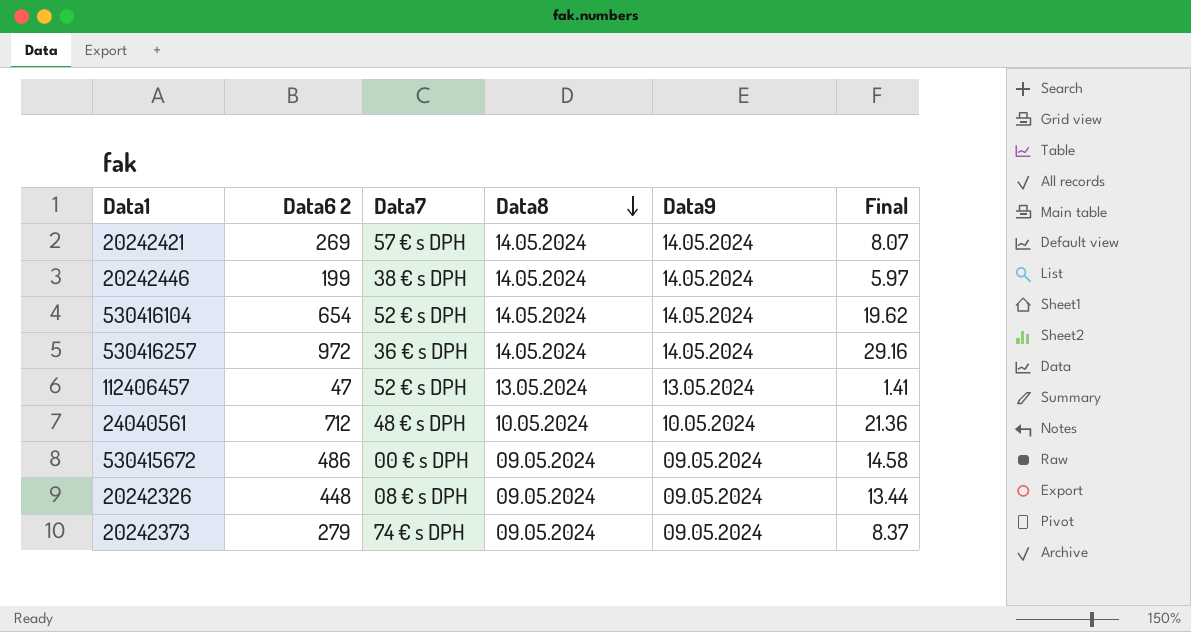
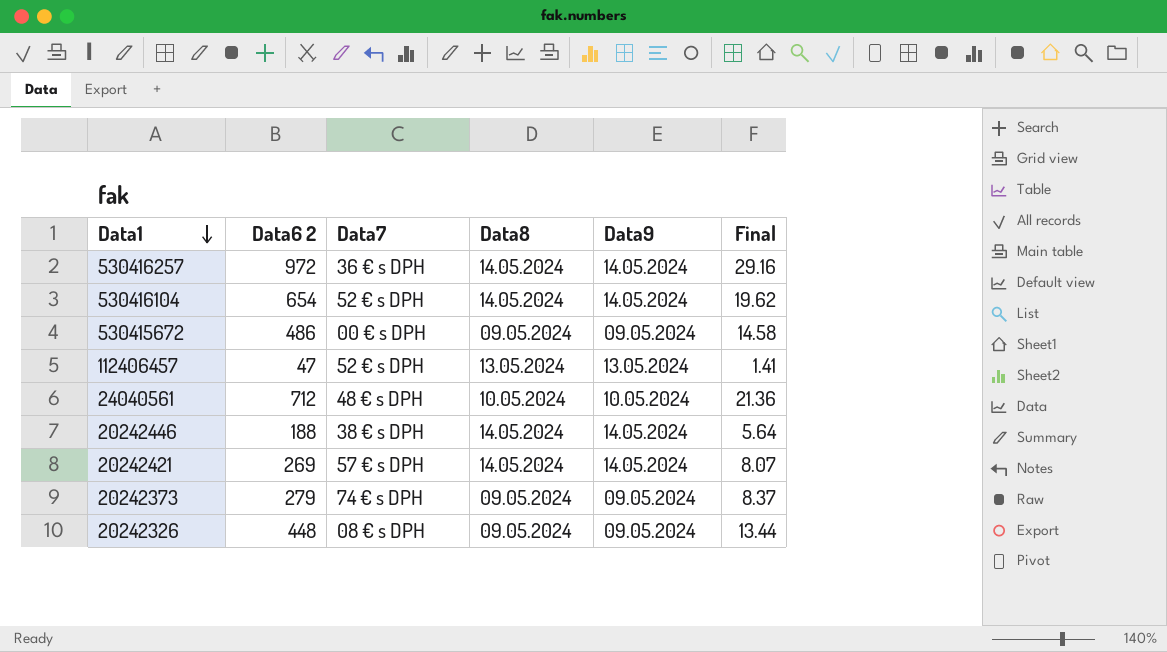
row order: Data8 descending -> Data1 descending
20242446 | Data6 2: 199 -> 188
20242446 | Final: 5.97 -> 5.64

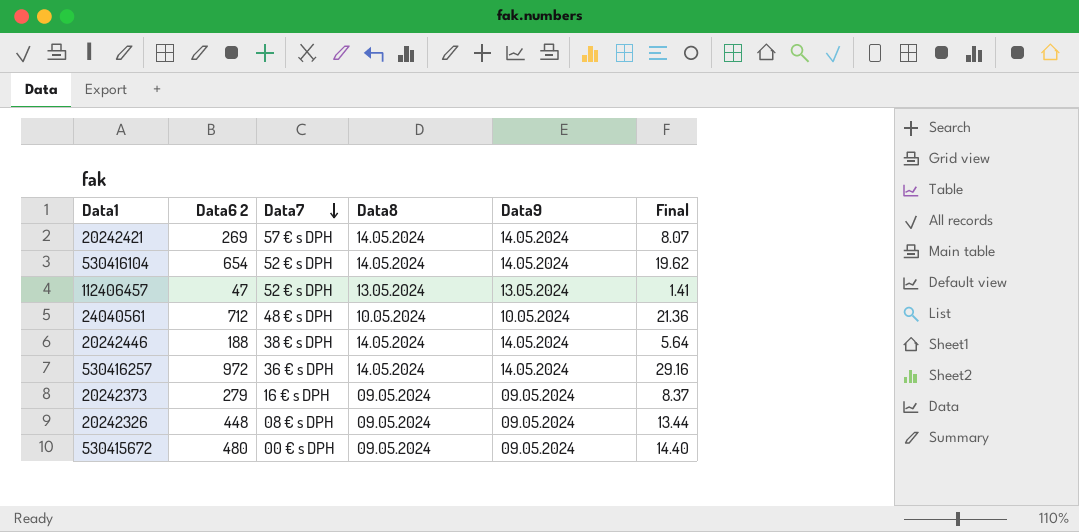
row order: Data1 descending -> Data7 descending
20242373 | Data7: 74 € s DPH -> 16 € s DPH
530415672 | Data6 2: 486 -> 480
530415672 | Final: 14.58 -> 14.40

